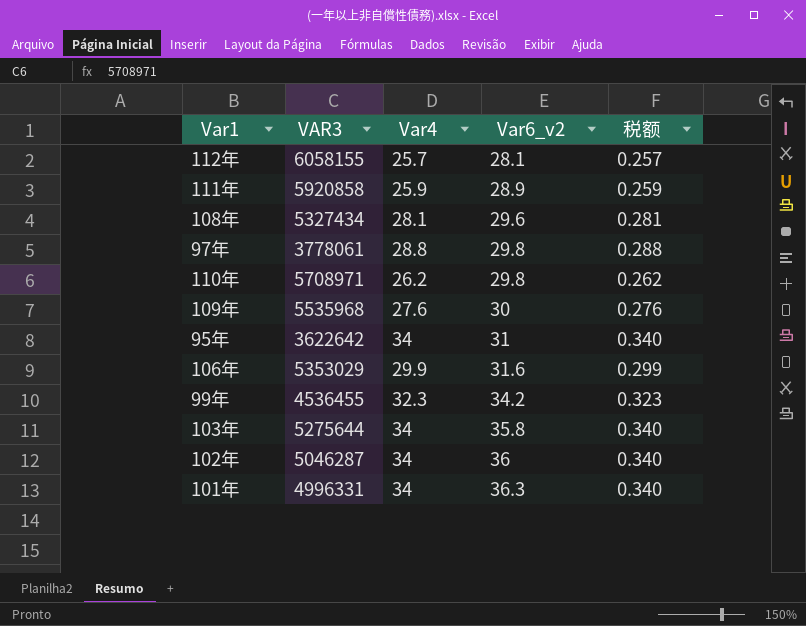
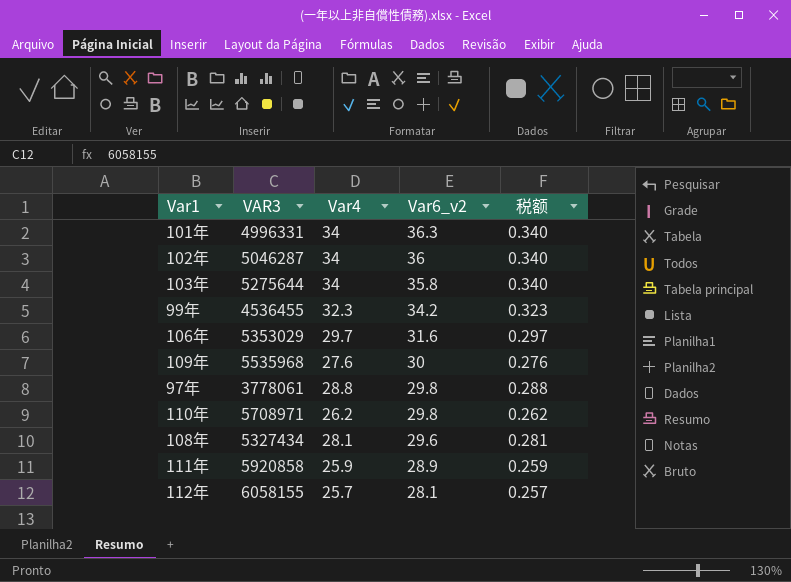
row order: Var6_v2 ascending -> Var6_v2 descending
row 95年: 3622642 | 34 | 31 | 0.340 -> none
106年 | Var4: 29.9 -> 29.7
106年 | 税额: 0.299 -> 0.297

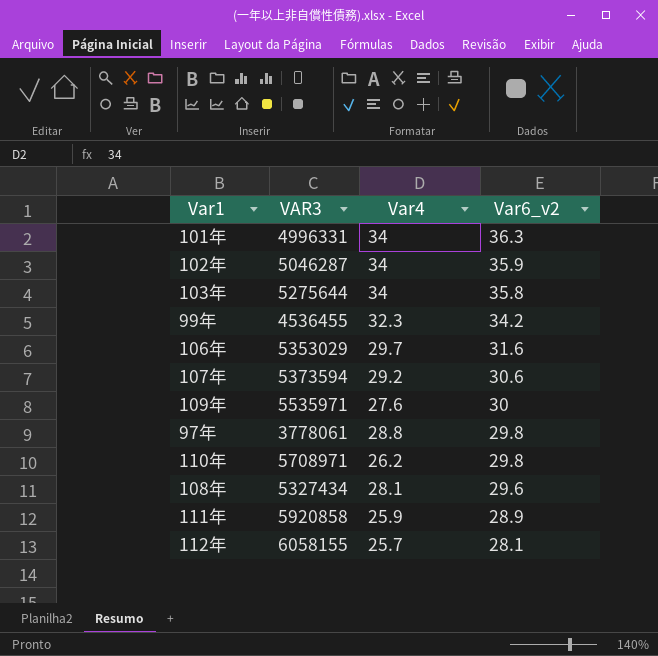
column 税额 | formula: [Var4] * 0.01 -> none
102年 | Var6_v2: 36 -> 35.9
row 107年: none -> 5373594 | 29.2 | 30.6
109年 | VAR3: 5535968 -> 5535971

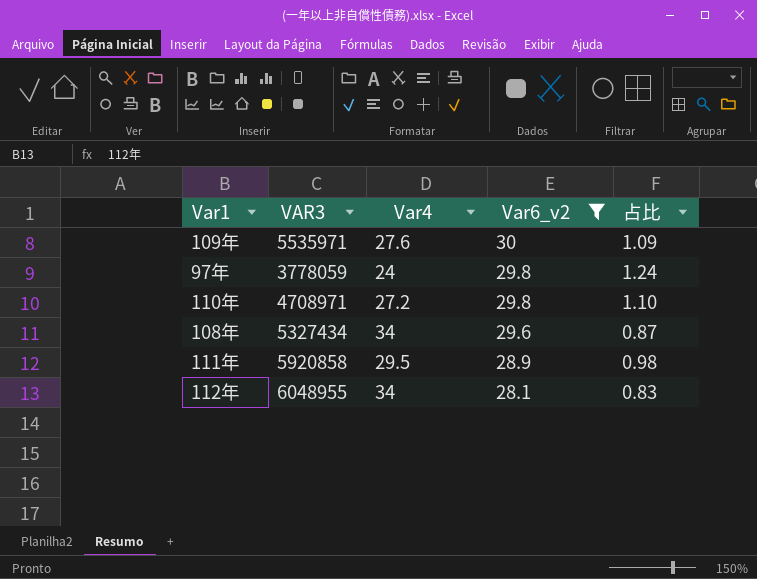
filter: none -> Var6_v2 <= 30
column 占比 | formula: none -> [Var6_v2] / [Var4]
97年 | VAR3: 3778061 -> 3778059
97年 | Var4: 28.8 -> 24
110年 | VAR3: 5708971 -> 4708971
110年 | Var4: 26.2 -> 27.2
108年 | Var4: 28.1 -> 34
111年 | Var4: 25.9 -> 29.5
112年 | VAR3: 6058155 -> 6048955
112年 | Var4: 25.7 -> 34

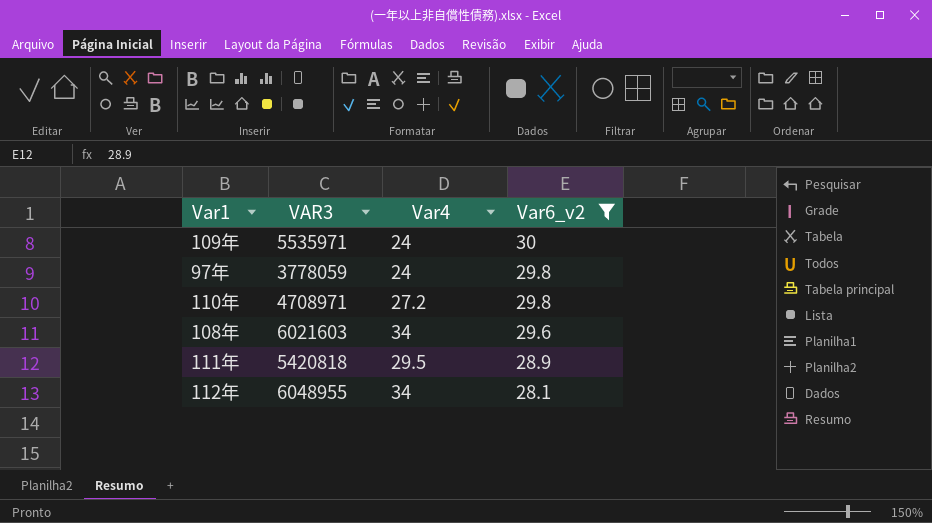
column 占比 | formula: [Var6_v2] / [Var4] -> none
109年 | Var4: 27.6 -> 24
108年 | VAR3: 5327434 -> 6021603
111年 | VAR3: 5920858 -> 5420818

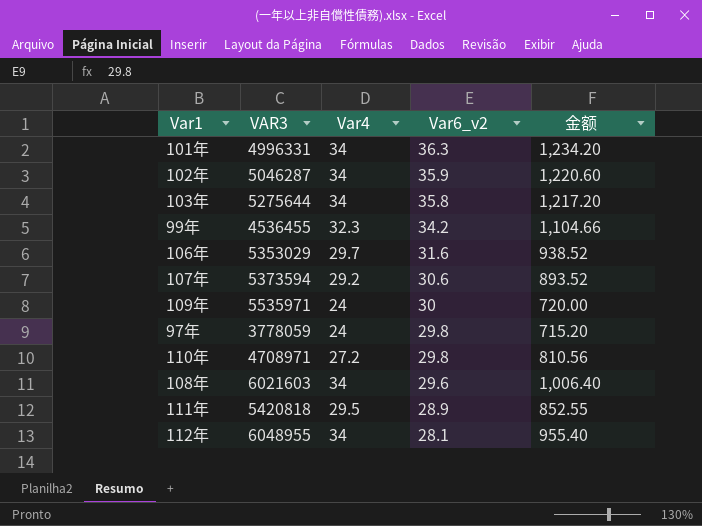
filter: Var6_v2 <= 30 -> none
column 金额 | formula: none -> [Var4] * [Var6_v2]

